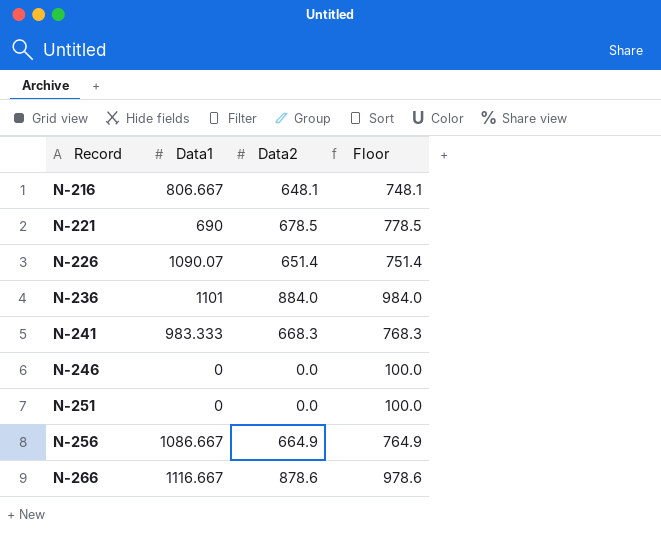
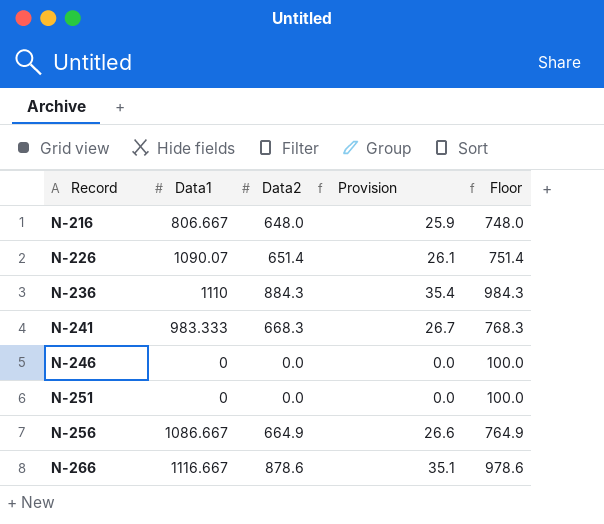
column Provision | formula: none -> [Data2] * 0.04
row N-221: 690 | 678.5 | 778.5 -> none
N-216 | Data2: 648.1 -> 648.0
N-216 | Floor: 748.1 -> 748.0
N-236 | Data1: 1101 -> 1110
N-236 | Data2: 884.0 -> 884.3
N-236 | Floor: 984.0 -> 984.3

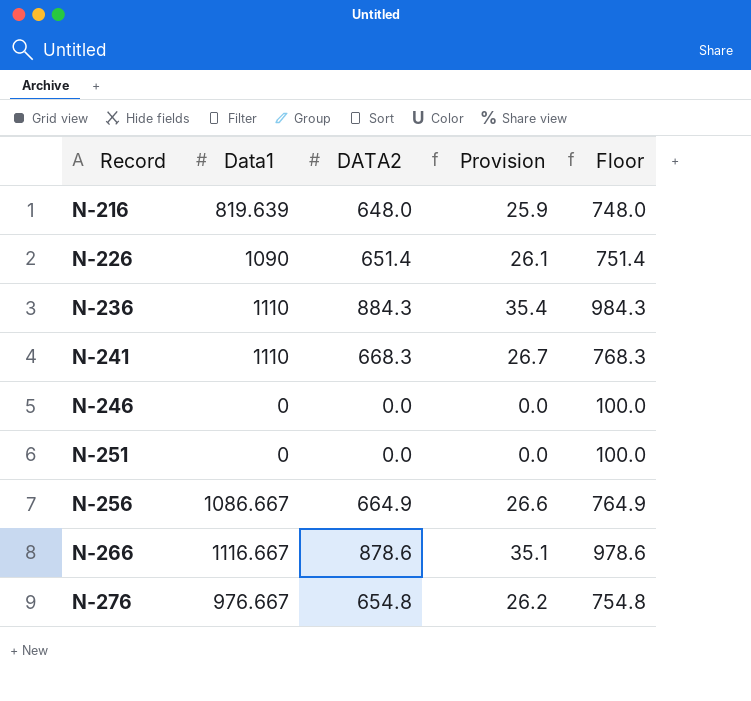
column name: Data2 -> DATA2
N-216 | Data1: 806.667 -> 819.639
N-226 | Data1: 1090.07 -> 1090
N-241 | Data1: 983.333 -> 1110
row N-276: none -> 976.667 | 654.8 | 26.2 | 754.8

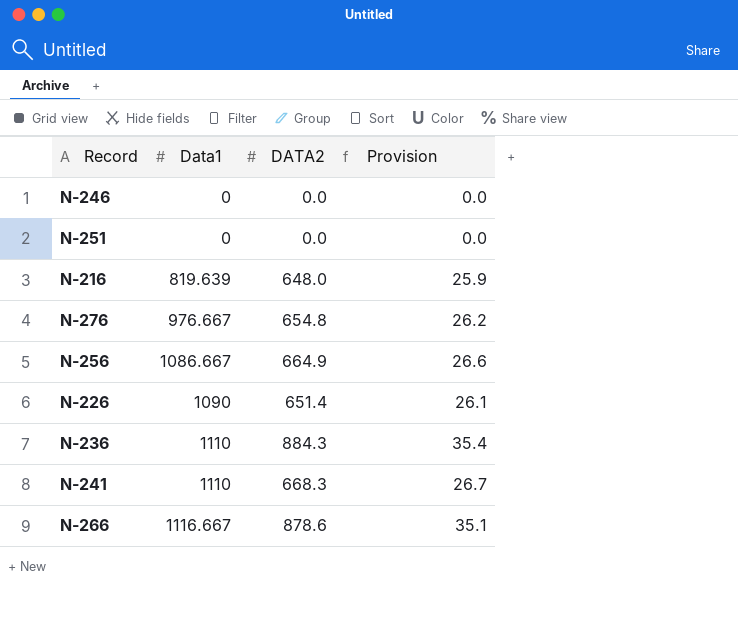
row order: Record ascending -> Data1 ascending
column Floor | formula: [DATA2] + 100 -> none

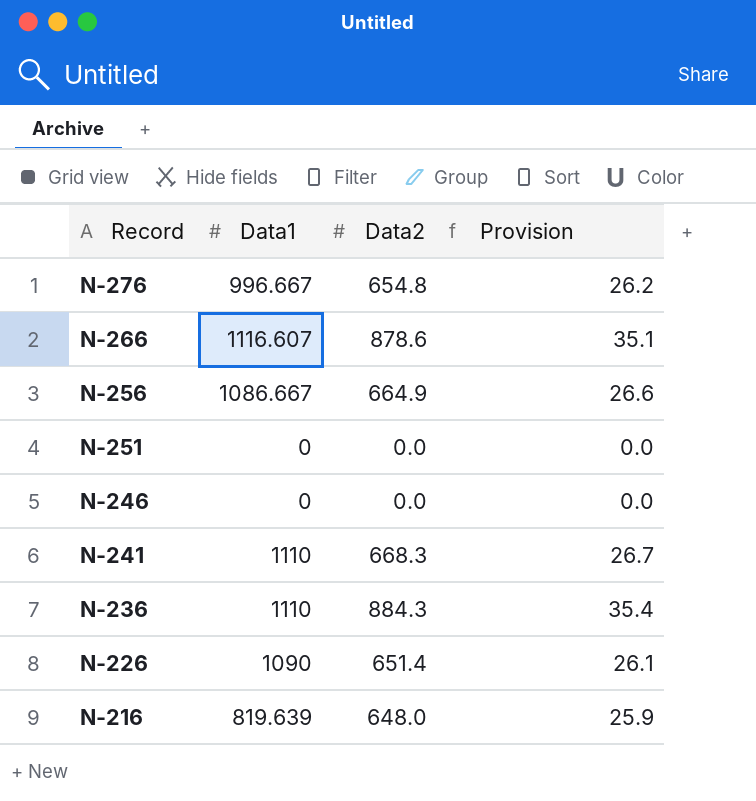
row order: Data1 ascending -> Record descending
column name: DATA2 -> Data2
N-276 | Data1: 976.667 -> 996.667
N-266 | Data1: 1116.667 -> 1116.607

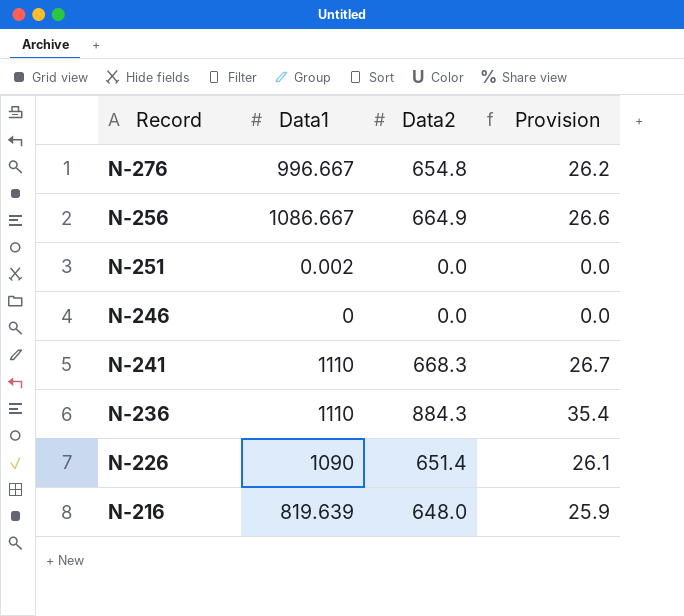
row N-266: 1116.607 | 878.6 | 35.1 -> none
N-251 | Data1: 0 -> 0.002

